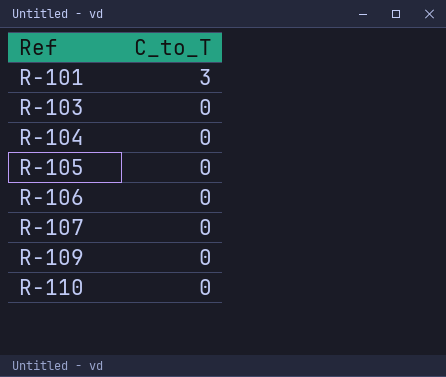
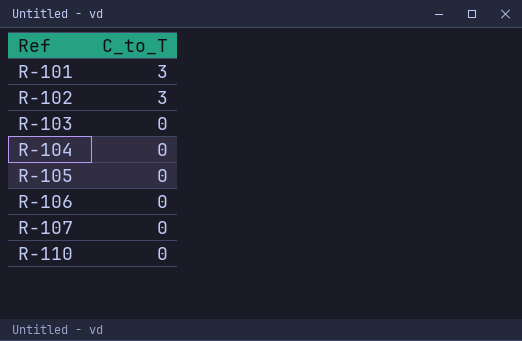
row R-109: 0 -> none
row R-102: none -> 3

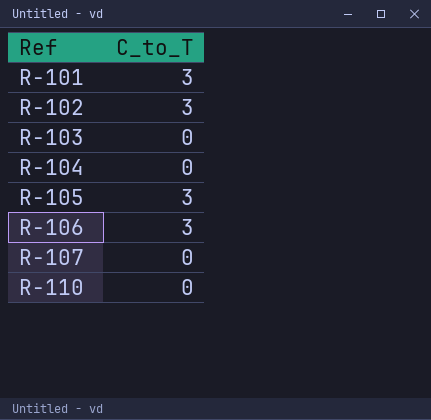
R-105 | C_to_T: 0 -> 3
R-106 | C_to_T: 0 -> 3

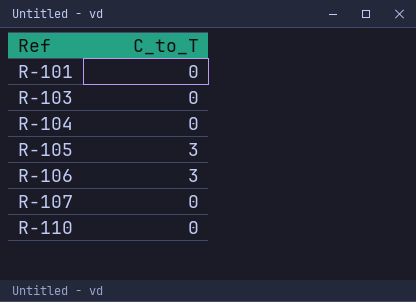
row R-102: 3 -> none
R-101 | C_to_T: 3 -> 0

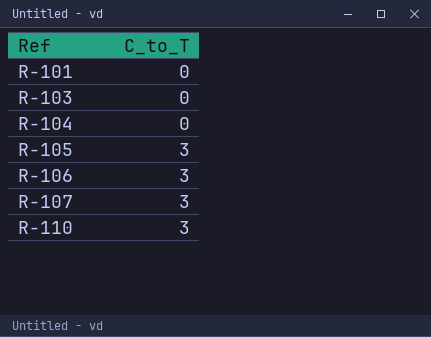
R-107 | C_to_T: 0 -> 3
R-110 | C_to_T: 0 -> 3

